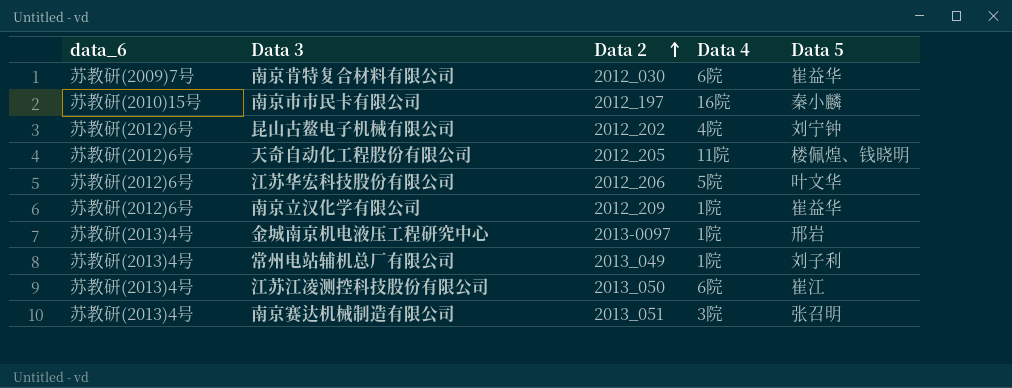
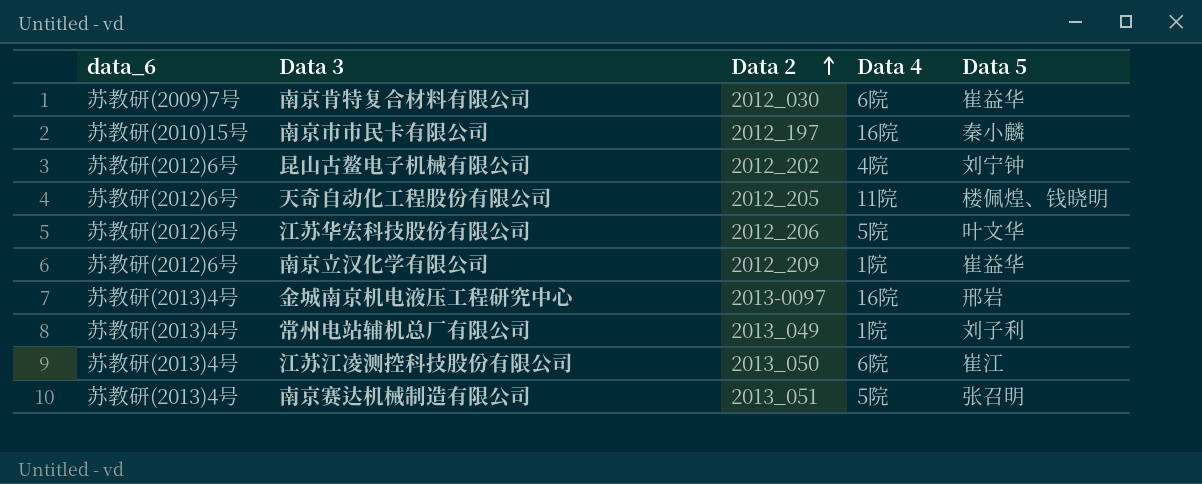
金城南京机电液压工程研究中心 | Data 4: 1院 -> 16院
南京赛达机械制造有限公司 | Data 4: 3院 -> 5院

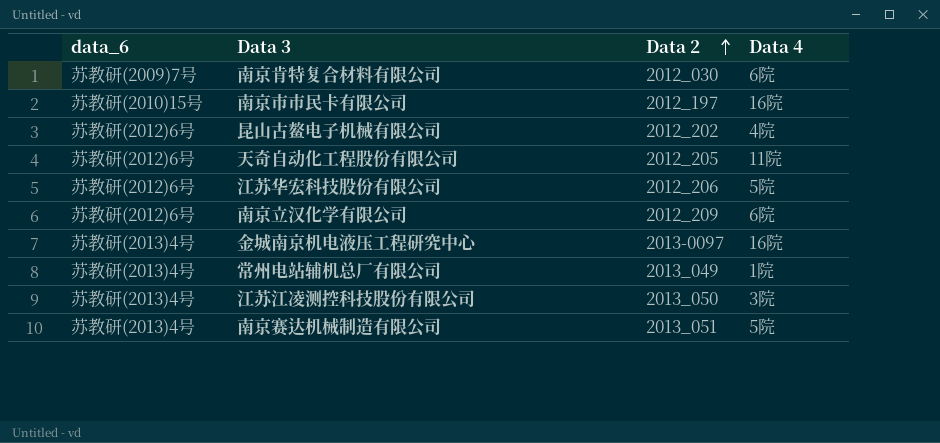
column Data 5 | position: 5 -> none
南京立汉化学有限公司 | Data 4: 1院 -> 6院
江苏江凌测控科技股份有限公司 | Data 4: 6院 -> 3院

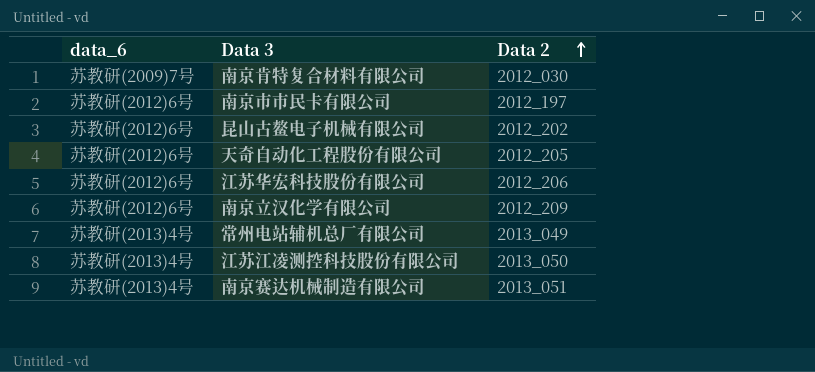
column Data 4 | position: 4 -> none
row 金城南京机电液压工程研究中心: 苏教研(2013)4号 | 2013-0097 | 16院 -> none
南京市市民卡有限公司 | data_6: 苏教研(2010)15号 -> 苏教研(2012)6号

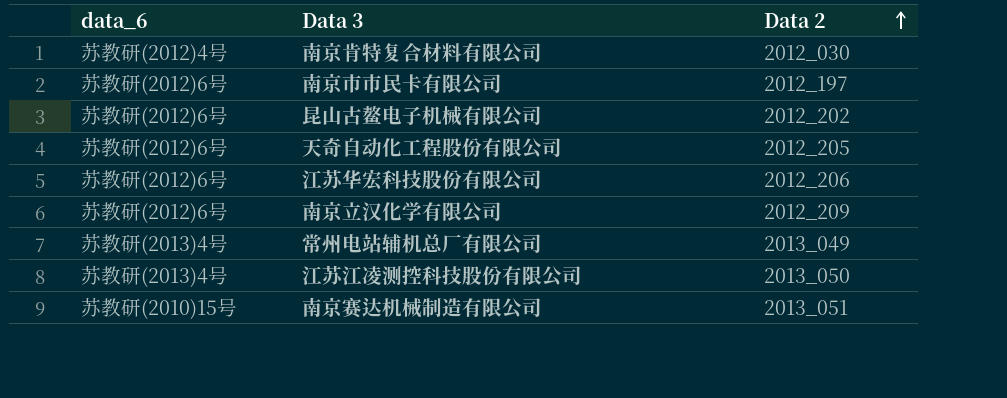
南京肯特复合材料有限公司 | data_6: 苏教研(2009)7号 -> 苏教研(2012)4号
南京赛达机械制造有限公司 | data_6: 苏教研(2013)4号 -> 苏教研(2010)15号

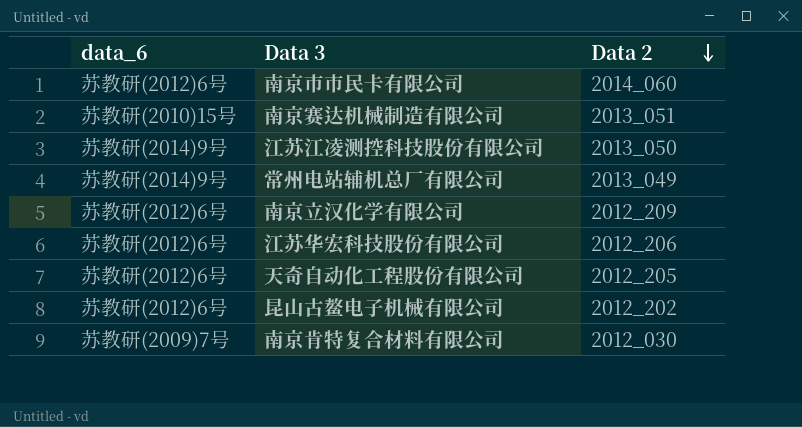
row order: Data 2 ascending -> Data 2 descending
南京市市民卡有限公司 | Data 2: 2012_197 -> 2014_060
江苏江凌测控科技股份有限公司 | data_6: 苏教研(2013)4号 -> 苏教研(2014)9号
常州电站辅机总厂有限公司 | data_6: 苏教研(2013)4号 -> 苏教研(2014)9号
南京肯特复合材料有限公司 | data_6: 苏教研(2012)4号 -> 苏教研(2009)7号

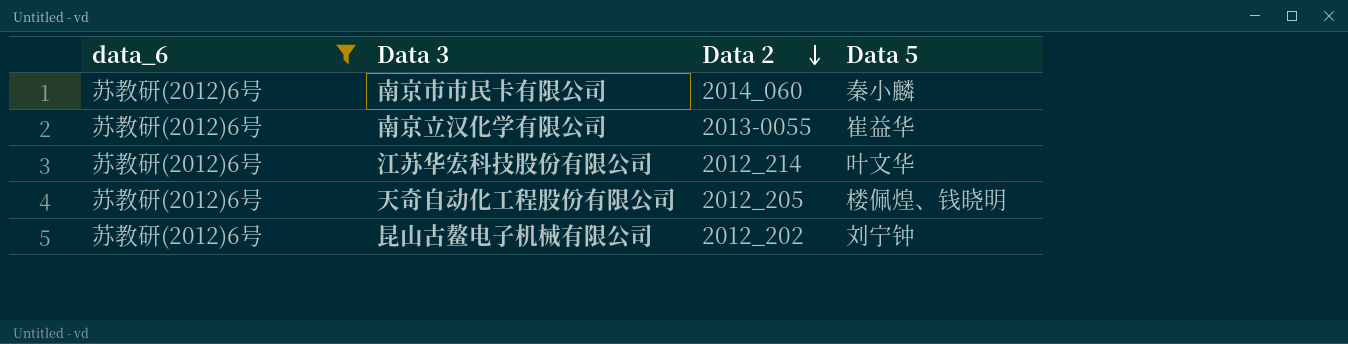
filter: none -> data_6 = 苏教研(2012)6号
column Data 5 | position: none -> 4
南京立汉化学有限公司 | Data 2: 2012_209 -> 2013-0055
江苏华宏科技股份有限公司 | Data 2: 2012_206 -> 2012_214

